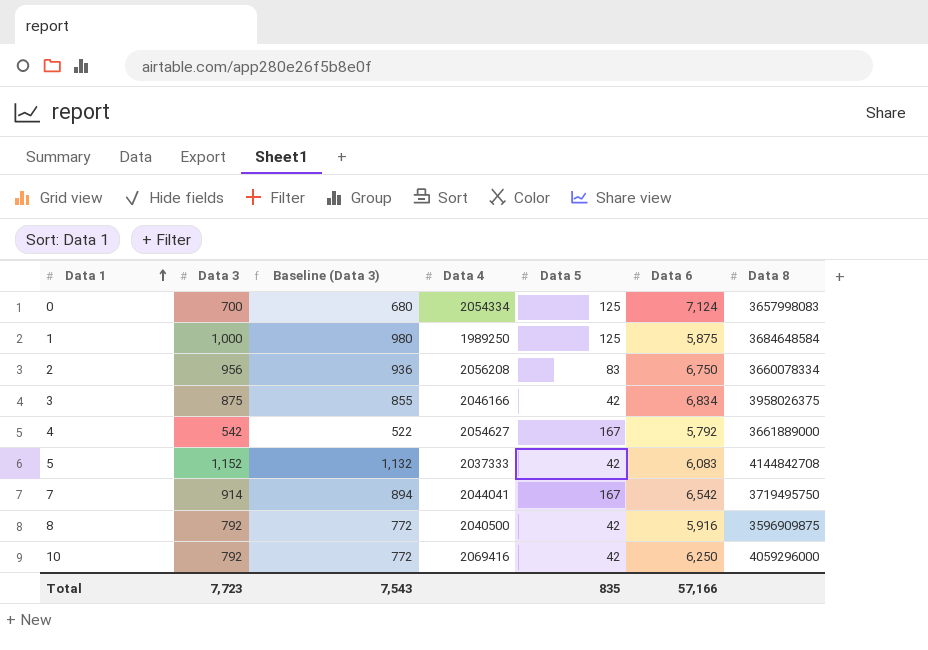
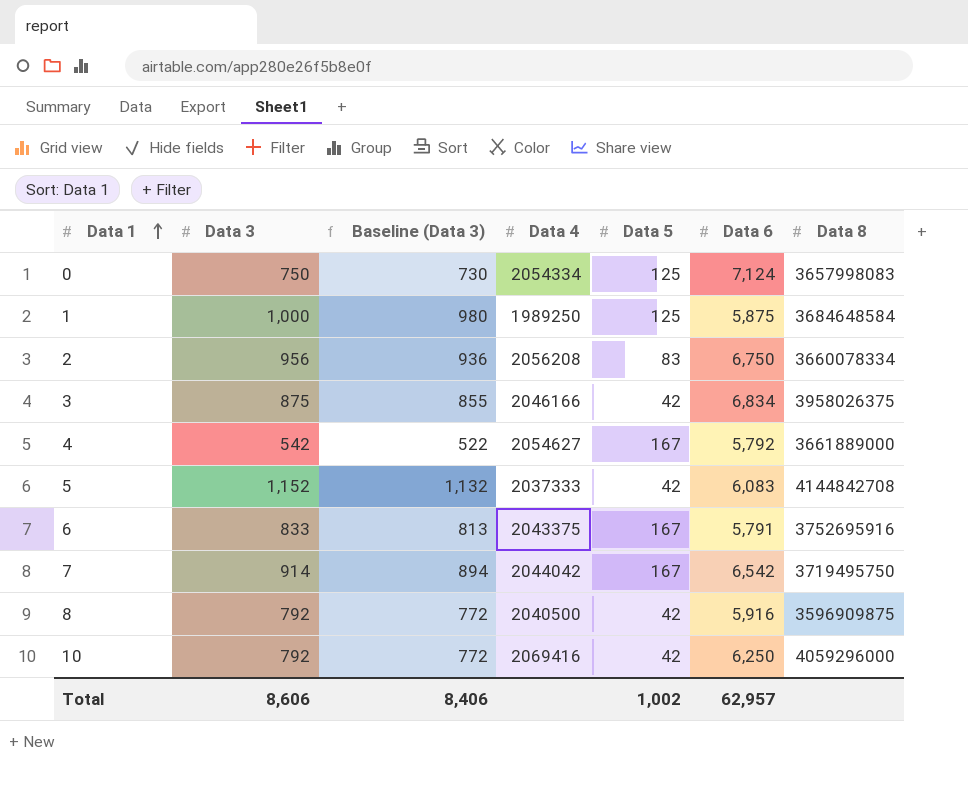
0 | Data 3: 700 -> 750
0 | Baseline (Data 3): 680 -> 730
row 6: none -> 833 | 813 | 2043375 | 167 | 5,791 | 3752695916
7 | Data 4: 2044041 -> 2044042
Total | Data 3: 7,723 -> 8,606
Total | Baseline (Data 3): 7,543 -> 8,406
Total | Data 5: 835 -> 1,002
Total | Data 6: 57,166 -> 62,957

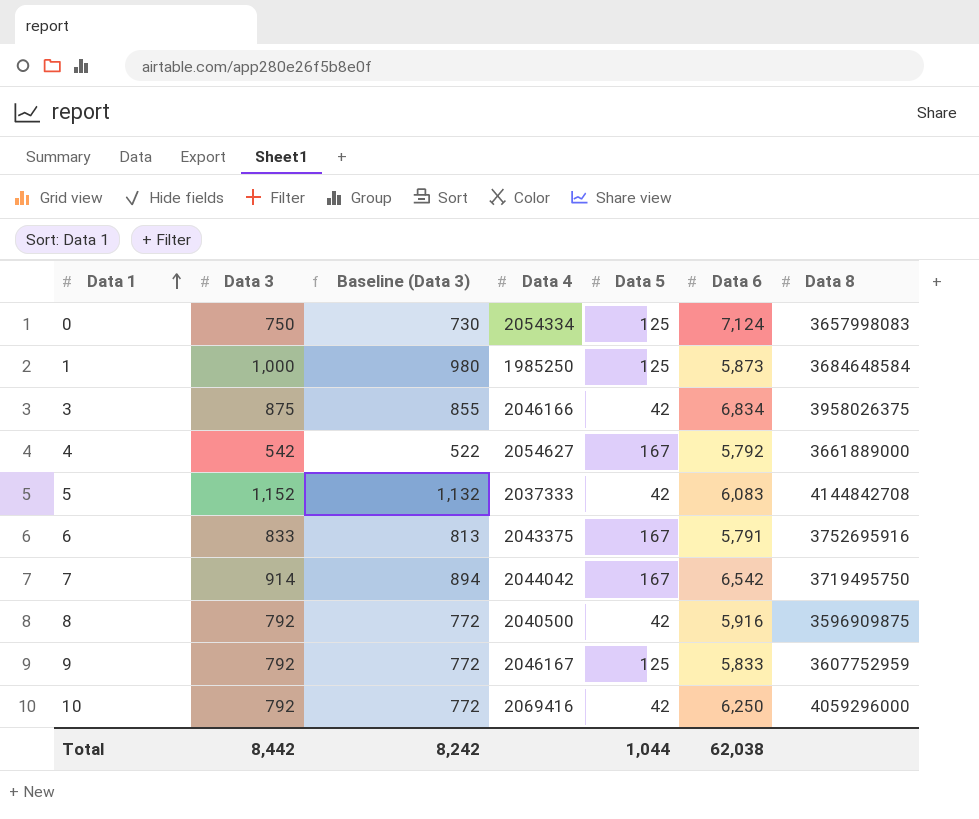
row 2: 956 | 936 | 2056208 | 83 | 6,750 | 3660078334 -> none
1 | Data 4: 1989250 -> 1985250
1 | Data 6: 5,875 -> 5,873
row 9: none -> 792 | 772 | 2046167 | 125 | 5,833 | 3607752959
Total | Data 3: 8,606 -> 8,442
Total | Baseline (Data 3): 8,406 -> 8,242
Total | Data 5: 1,002 -> 1,044
Total | Data 6: 62,957 -> 62,038

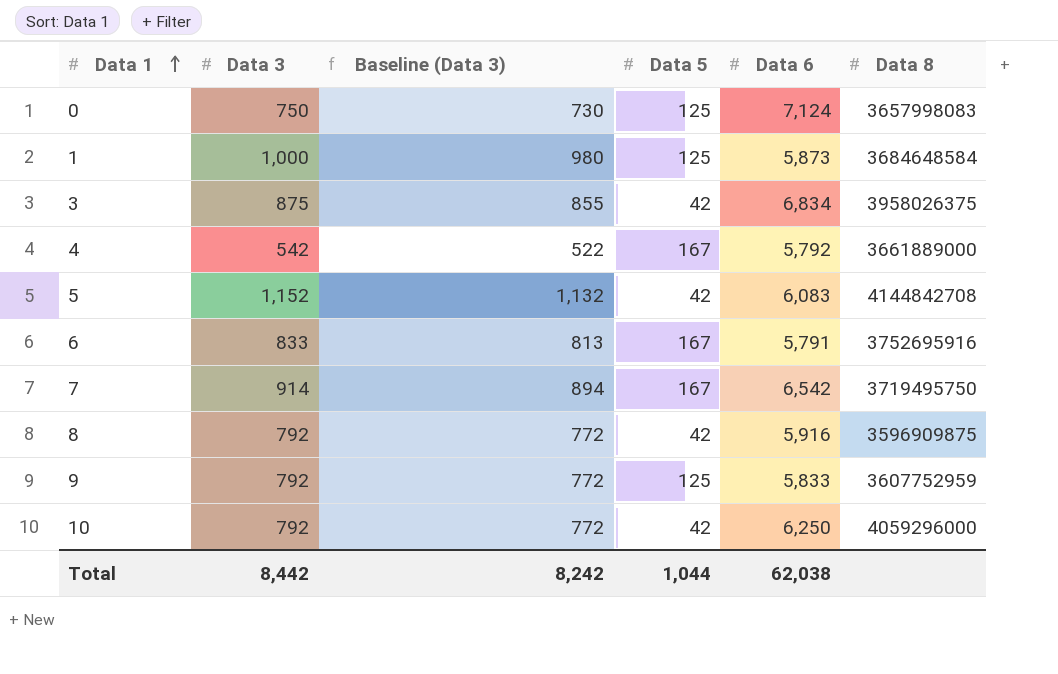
column Data 4 | position: 4 -> none

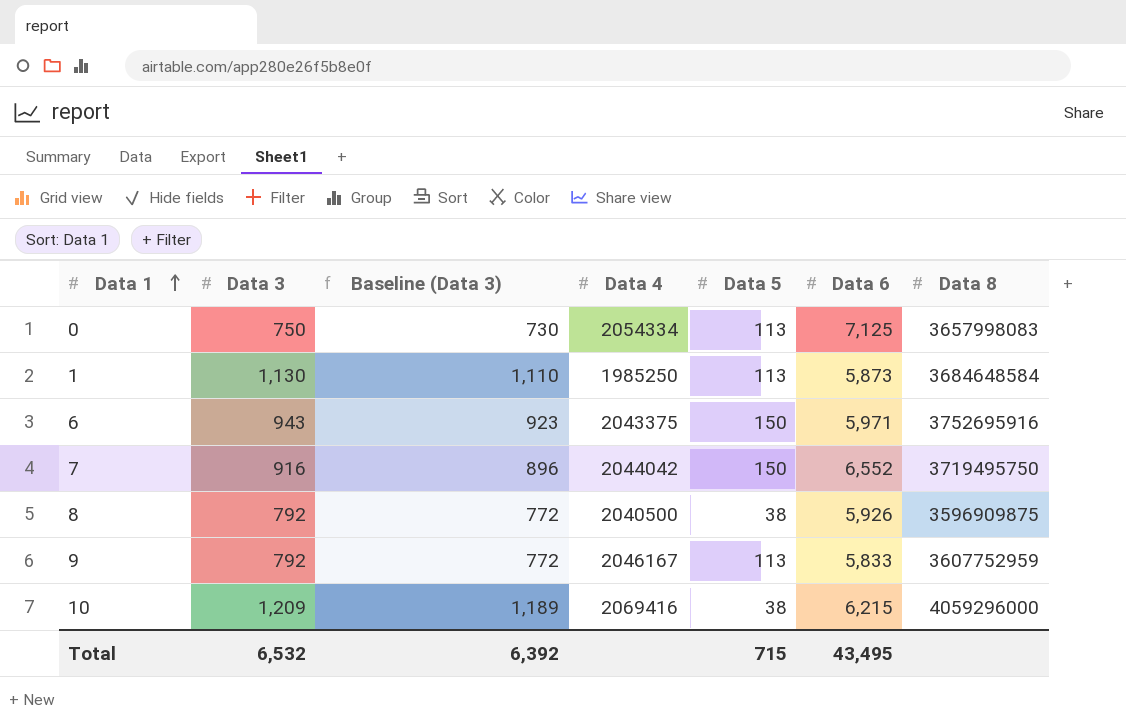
column Data 4 | position: none -> 4
row 3: 875 | 855 | 42 | 6,834 | 3958026375 -> none
row 4: 542 | 522 | 167 | 5,792 | 3661889000 -> none
row 5: 1,152 | 1,132 | 42 | 6,083 | 4144842708 -> none
0 | Data 5: 125 -> 113
0 | Data 6: 7,124 -> 7,125
1 | Data 3: 1,000 -> 1,130
1 | Baseline (Data 3): 980 -> 1,110
1 | Data 5: 125 -> 113
6 | Data 3: 833 -> 943
6 | Baseline (Data 3): 813 -> 923
6 | Data 5: 167 -> 150
6 | Data 6: 5,791 -> 5,971
7 | Data 3: 914 -> 916
7 | Baseline (Data 3): 894 -> 896
7 | Data 5: 167 -> 150
7 | Data 6: 6,542 -> 6,552
8 | Data 5: 42 -> 38
8 | Data 6: 5,916 -> 5,926
9 | Data 5: 125 -> 113
10 | Data 3: 792 -> 1,209
10 | Baseline (Data 3): 772 -> 1,189
10 | Data 5: 42 -> 38
10 | Data 6: 6,250 -> 6,215
Total | Data 3: 8,442 -> 6,532
Total | Baseline (Data 3): 8,242 -> 6,392
Total | Data 5: 1,044 -> 715
Total | Data 6: 62,038 -> 43,495

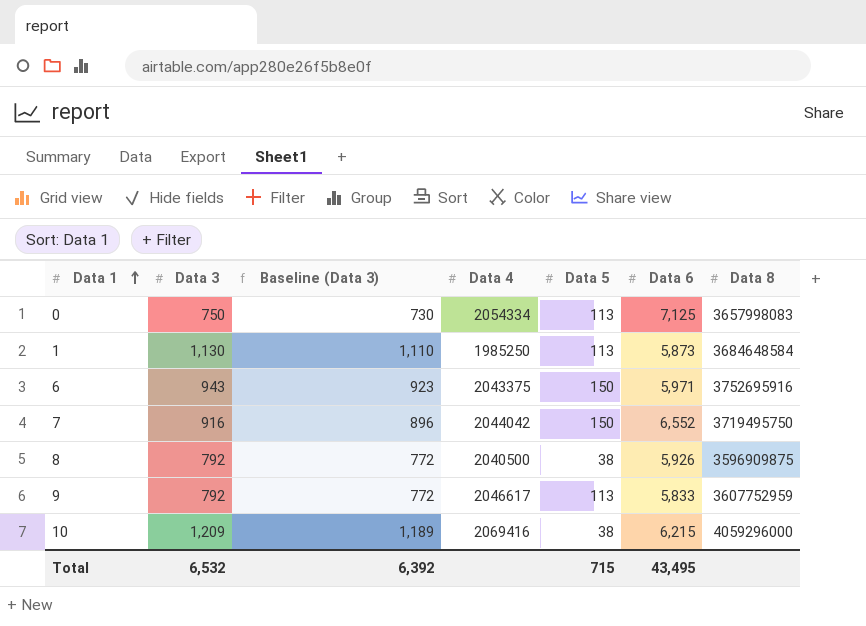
9 | Data 4: 2046167 -> 2046617

